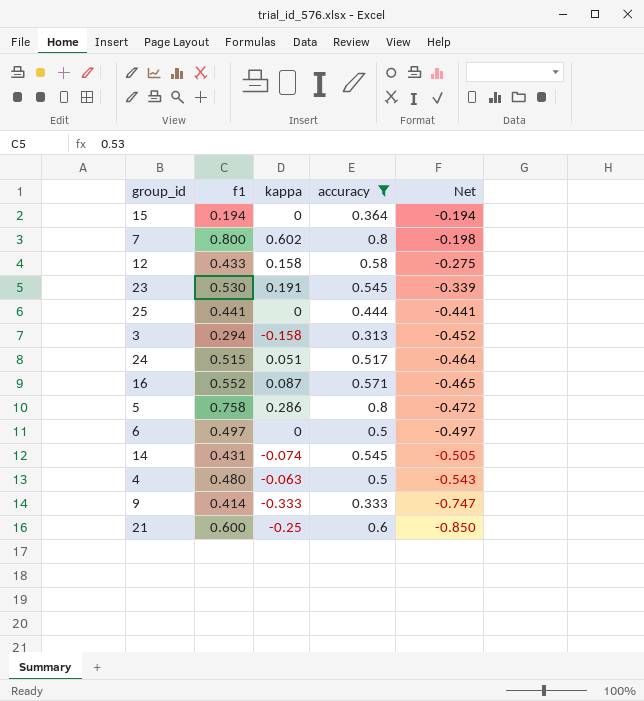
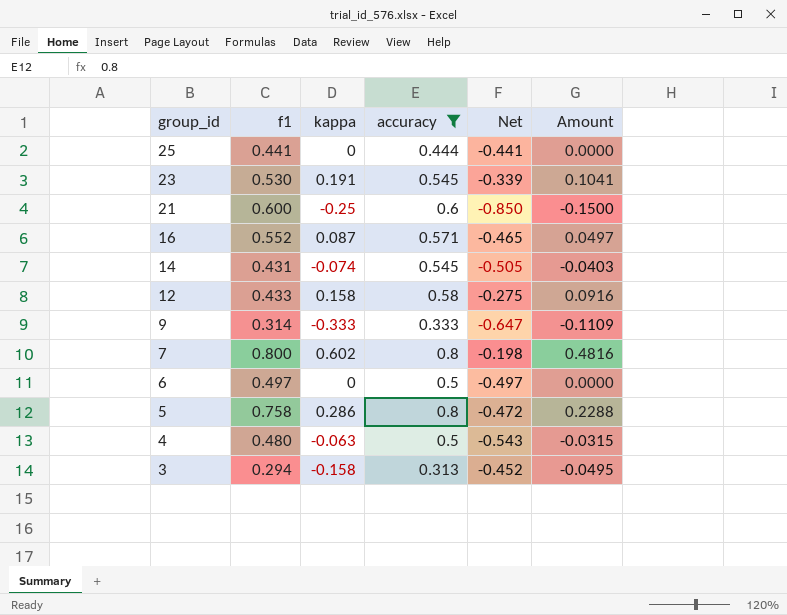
row order: Net descending -> group_id descending
column Amount | formula: none -> [kappa] * [accuracy]
row 15: 0.194 | 0 | 0.364 | -0.194 -> none
row 24: 0.515 | 0.051 | 0.517 | -0.464 -> none
9 | f1: 0.414 -> 0.314
9 | Net: -0.747 -> -0.647

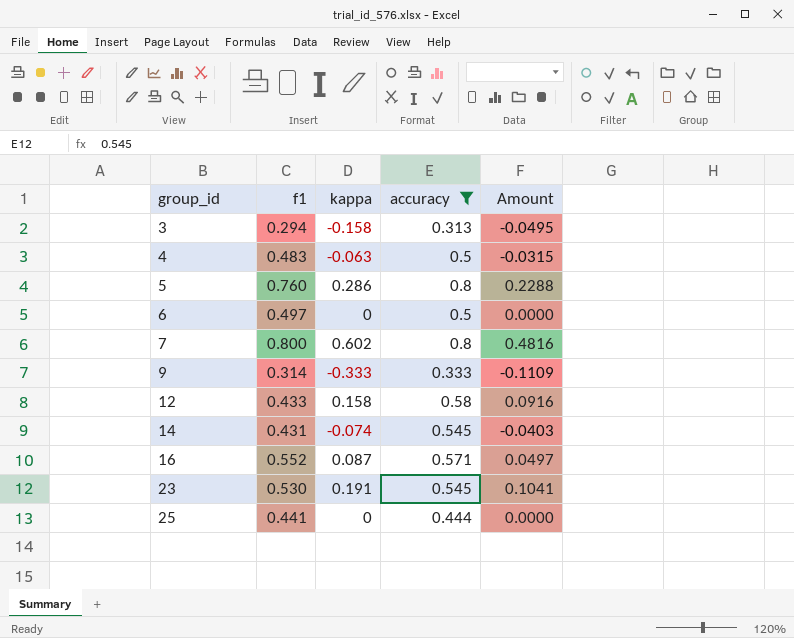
row order: group_id descending -> group_id ascending
column Net | formula: [kappa] - [f1] -> none
row 21: 0.600 | -0.25 | 0.6 | -0.850 | -0.1500 -> none
4 | f1: 0.480 -> 0.483
5 | f1: 0.758 -> 0.760

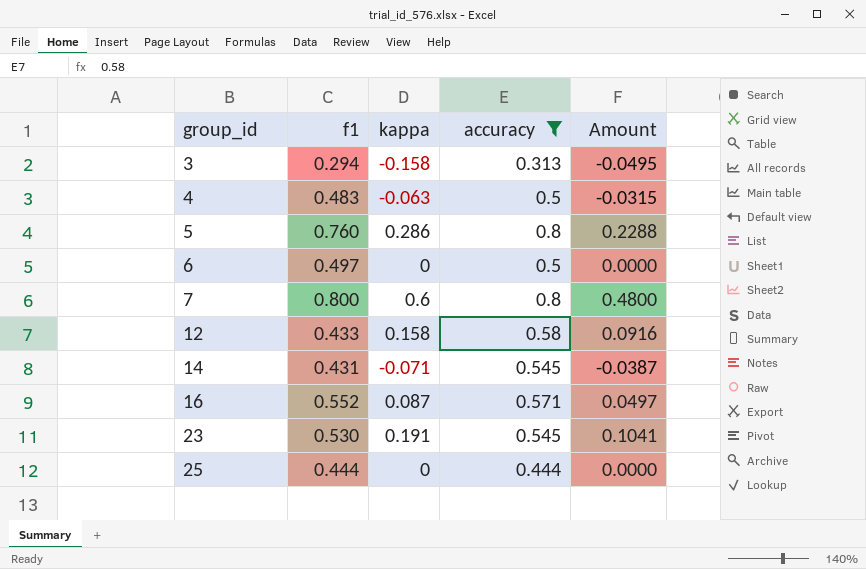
row 9: 0.314 | -0.333 | 0.333 | -0.1109 -> none
7 | kappa: 0.602 -> 0.6
7 | Amount: 0.4816 -> 0.4800
14 | kappa: -0.074 -> -0.071
14 | Amount: -0.0403 -> -0.0387
25 | f1: 0.441 -> 0.444

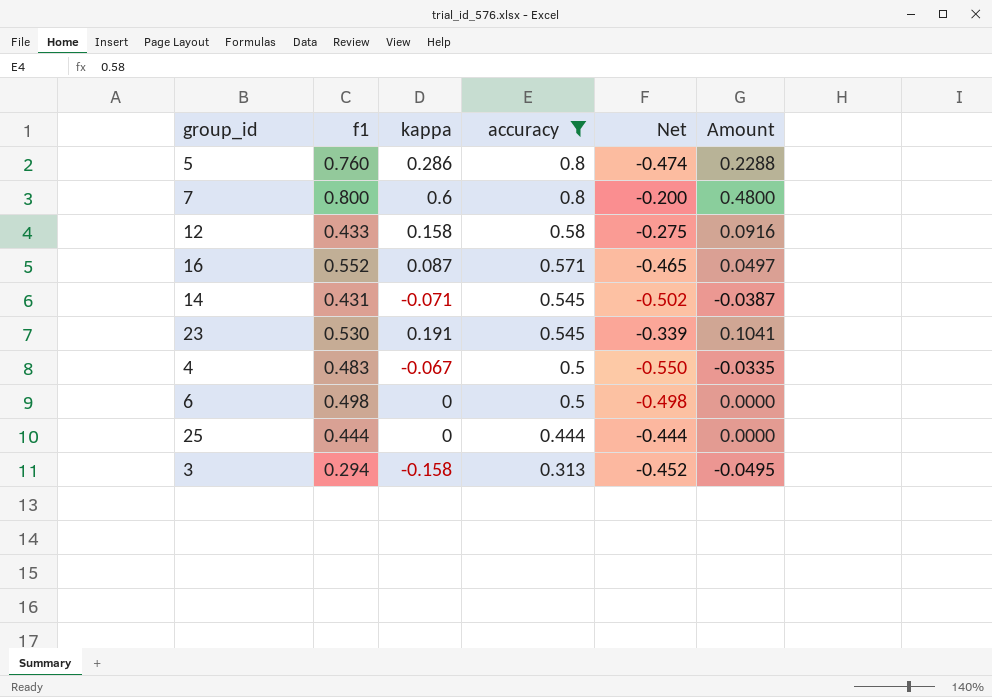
row order: group_id ascending -> accuracy descending
column Net | formula: none -> [kappa] - [f1]
4 | kappa: -0.063 -> -0.067
4 | Amount: -0.0315 -> -0.0335
6 | f1: 0.497 -> 0.498

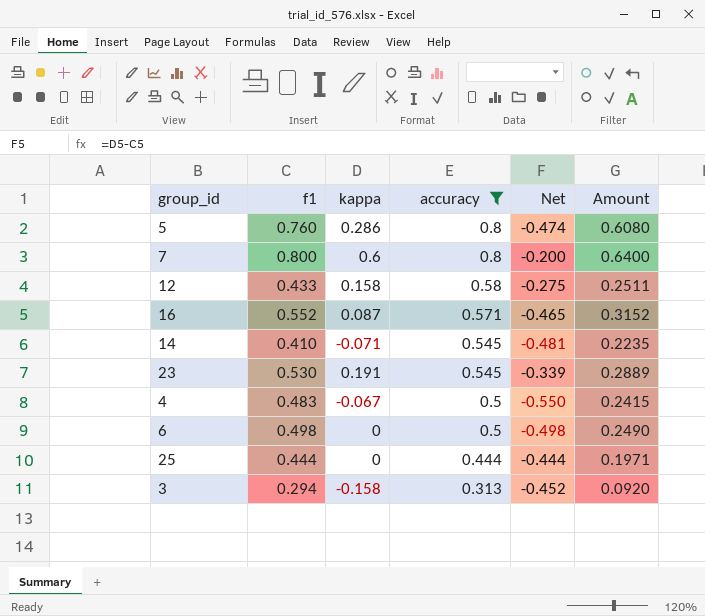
column Amount | formula: [kappa] * [accuracy] -> [f1] * [accuracy]
14 | f1: 0.431 -> 0.410
14 | Net: -0.502 -> -0.481

